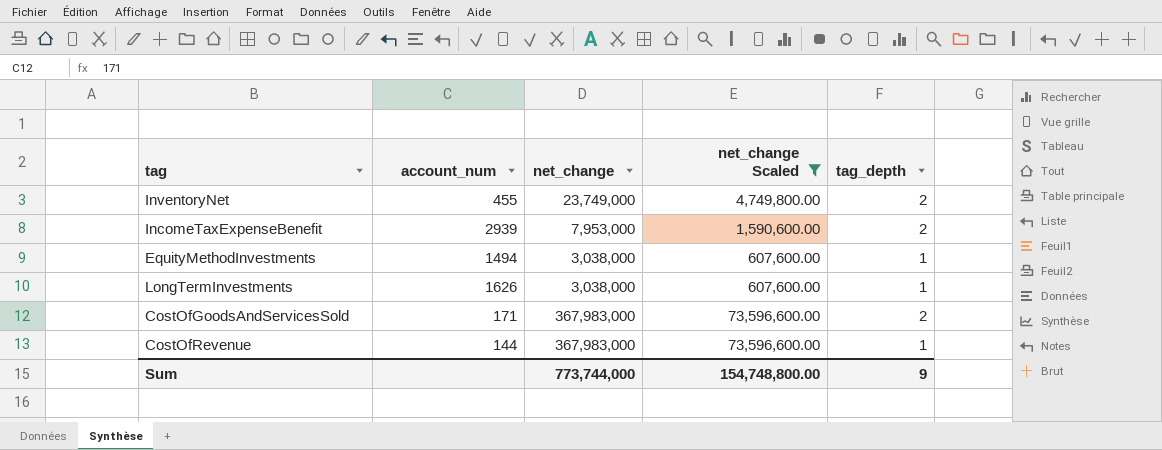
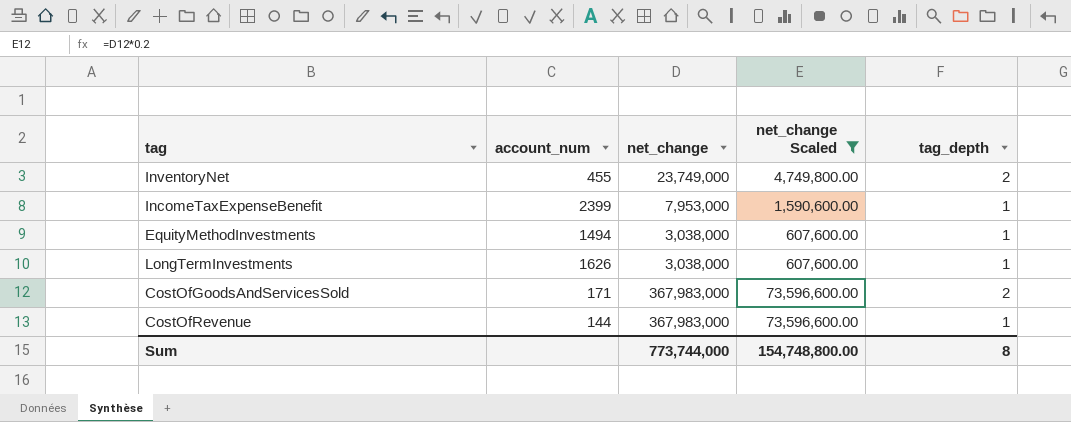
IncomeTaxExpenseBenefit | account_num: 2939 -> 2399
IncomeTaxExpenseBenefit | tag_depth: 2 -> 1
Sum | tag_depth: 9 -> 8

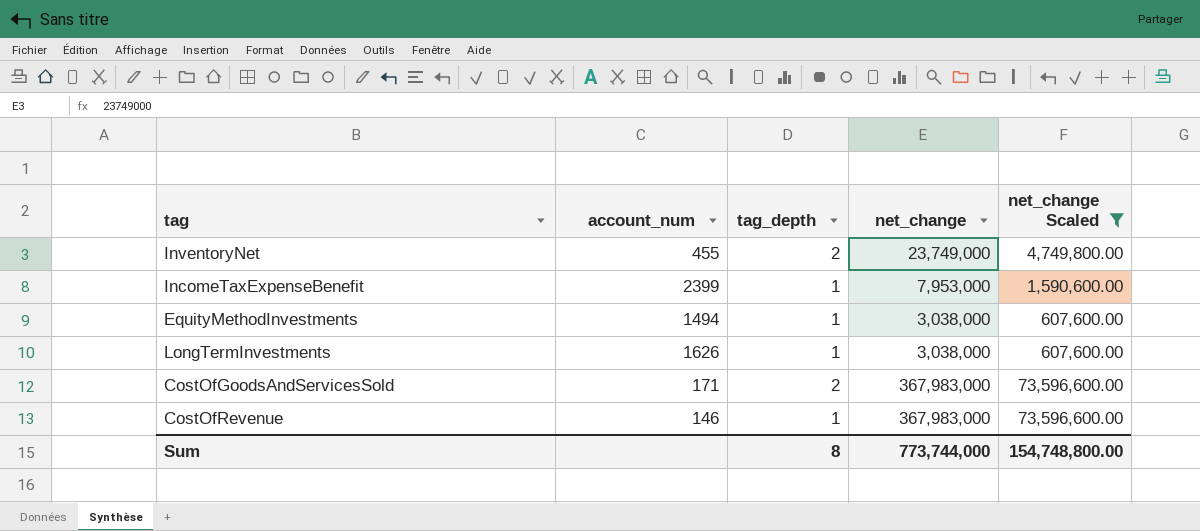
column tag_depth | position: 5 -> 3
CostOfRevenue | account_num: 144 -> 146

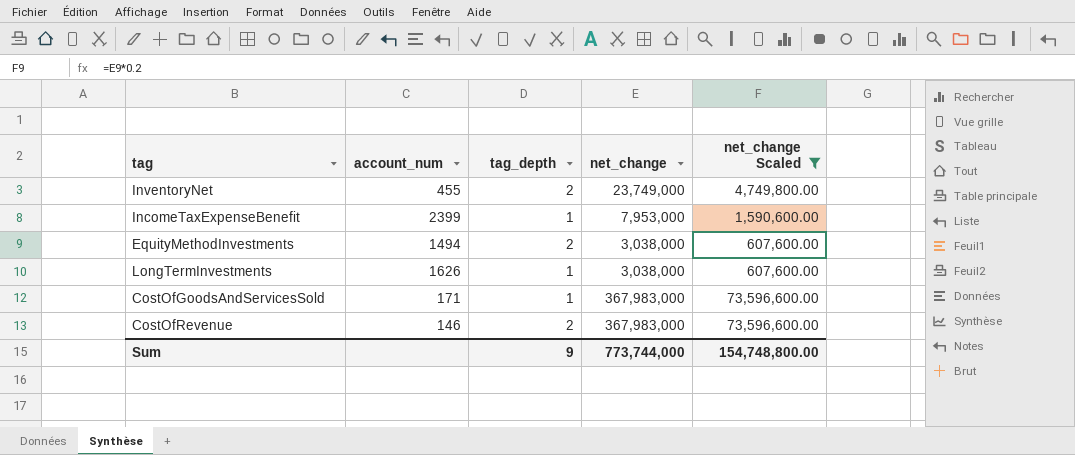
EquityMethodInvestments | tag_depth: 1 -> 2
CostOfGoodsAndServicesSold | tag_depth: 2 -> 1
CostOfRevenue | tag_depth: 1 -> 2
Sum | tag_depth: 8 -> 9

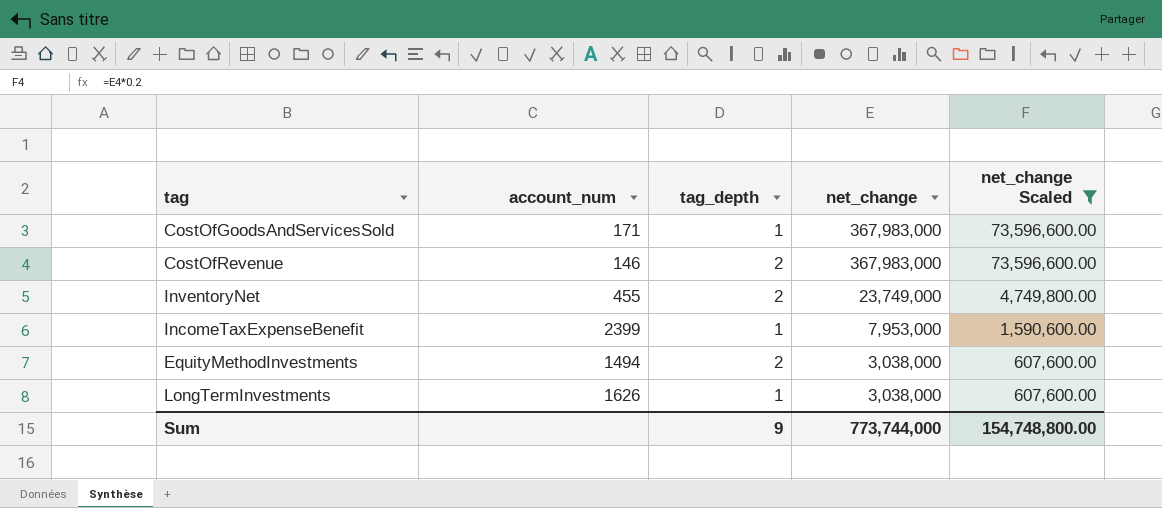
row order: none -> net_change descending

